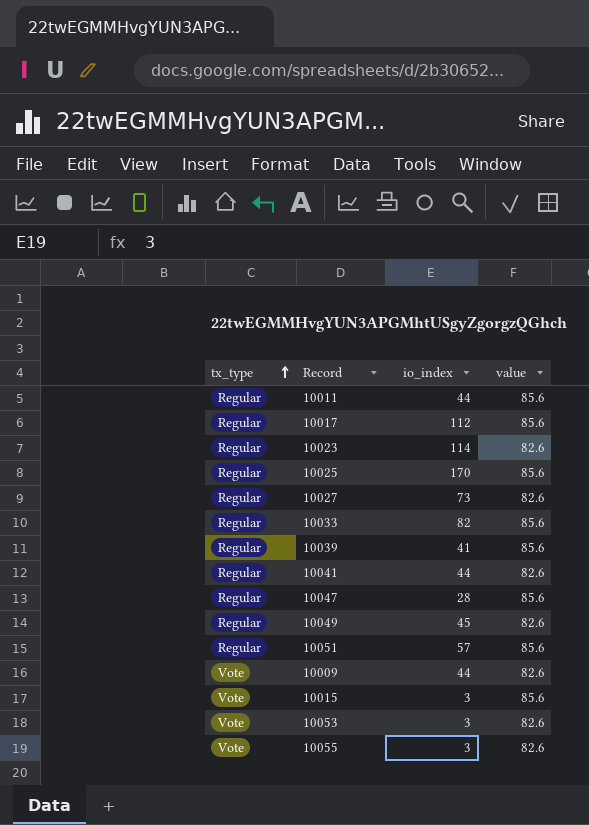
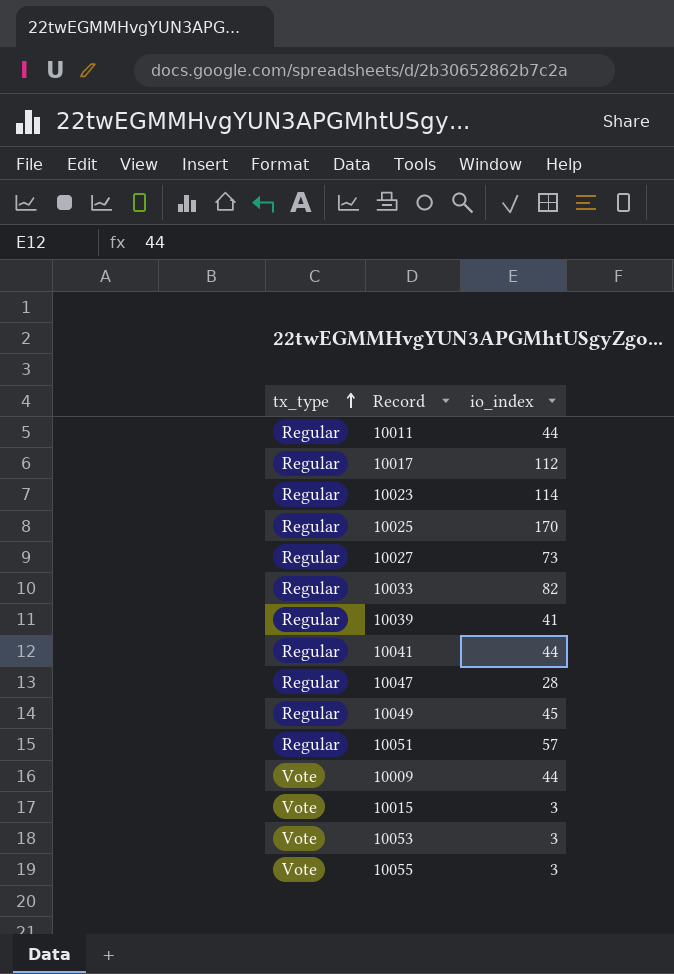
column value | position: 4 -> none

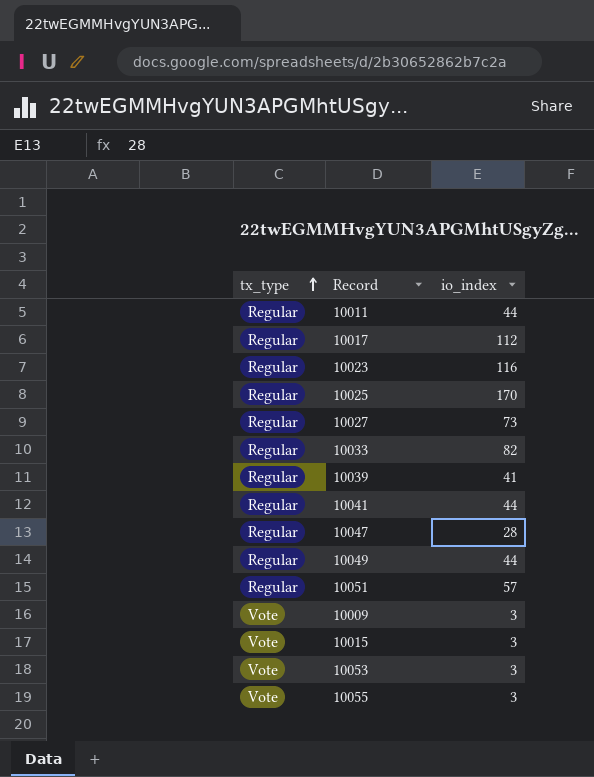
10023 | io_index: 114 -> 116
10049 | io_index: 45 -> 44
10009 | io_index: 44 -> 3

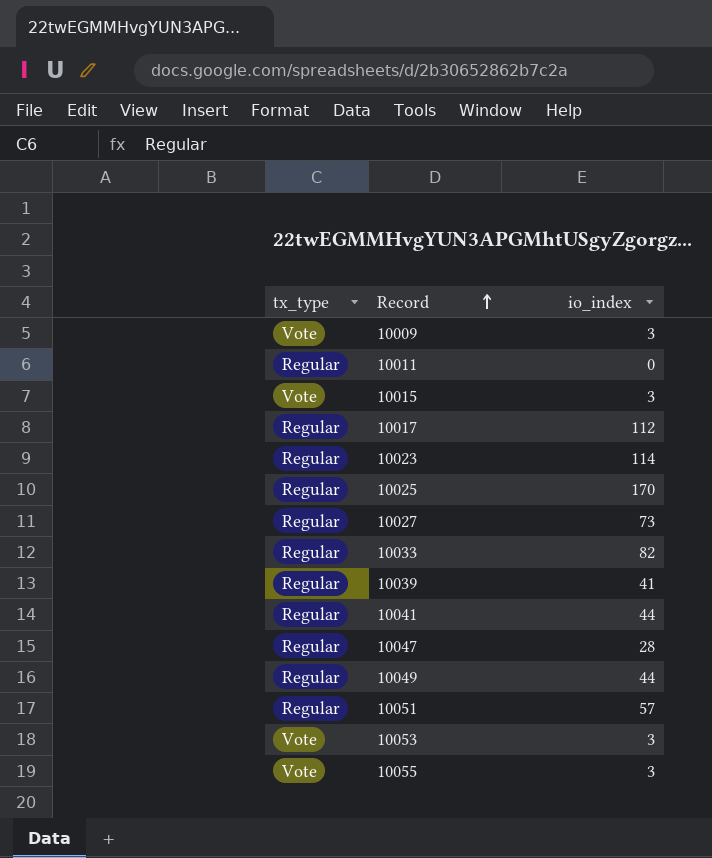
row order: tx_type ascending -> Record ascending
10011 | io_index: 44 -> 0
10023 | io_index: 116 -> 114

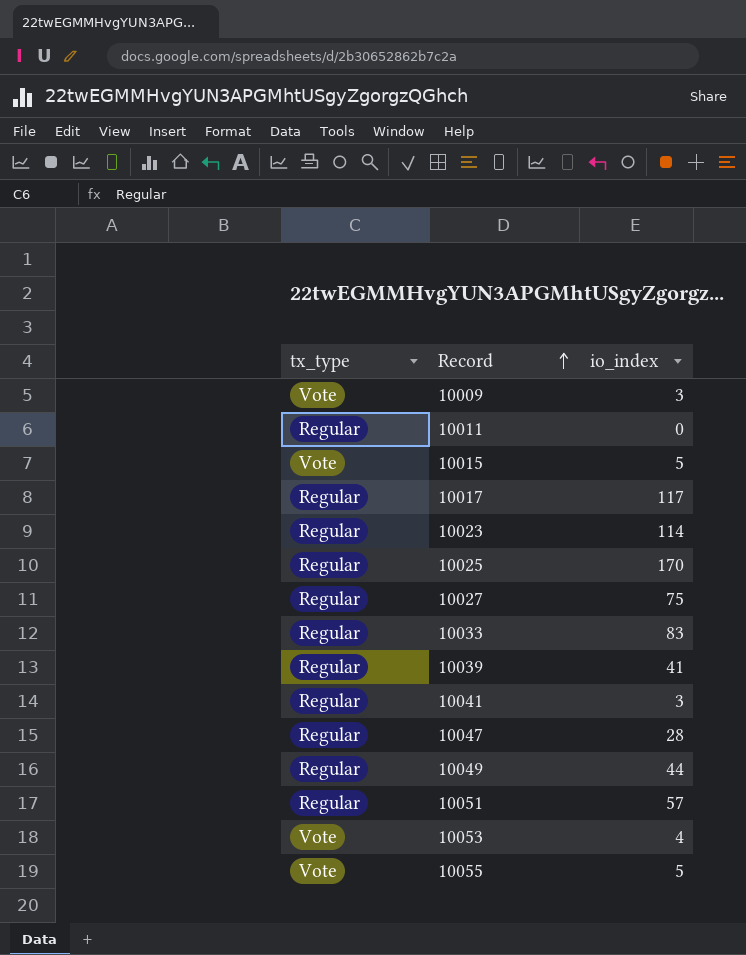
10015 | io_index: 3 -> 5
10017 | io_index: 112 -> 117
10027 | io_index: 73 -> 75
10033 | io_index: 82 -> 83
10041 | io_index: 44 -> 3
10053 | io_index: 3 -> 4
10055 | io_index: 3 -> 5

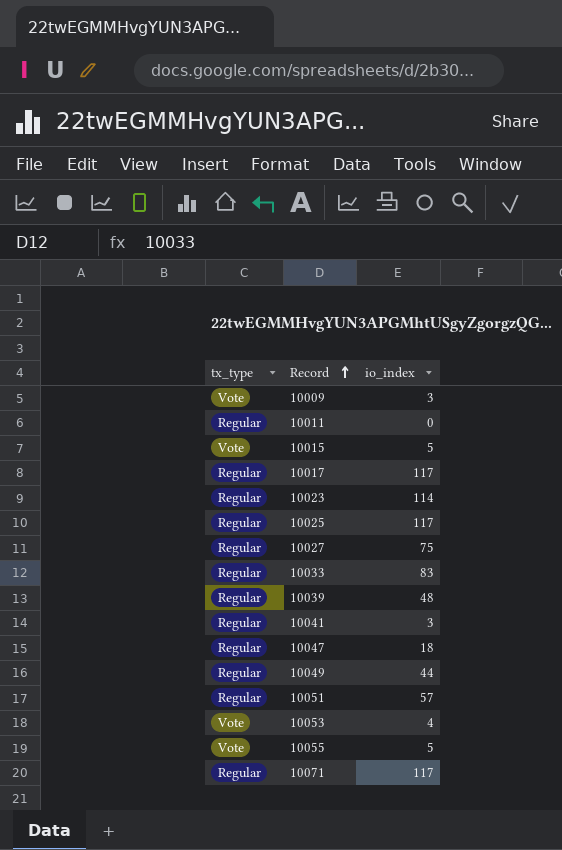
10025 | io_index: 170 -> 117
10039 | io_index: 41 -> 48
10047 | io_index: 28 -> 18
row 10071: none -> Regular | 117

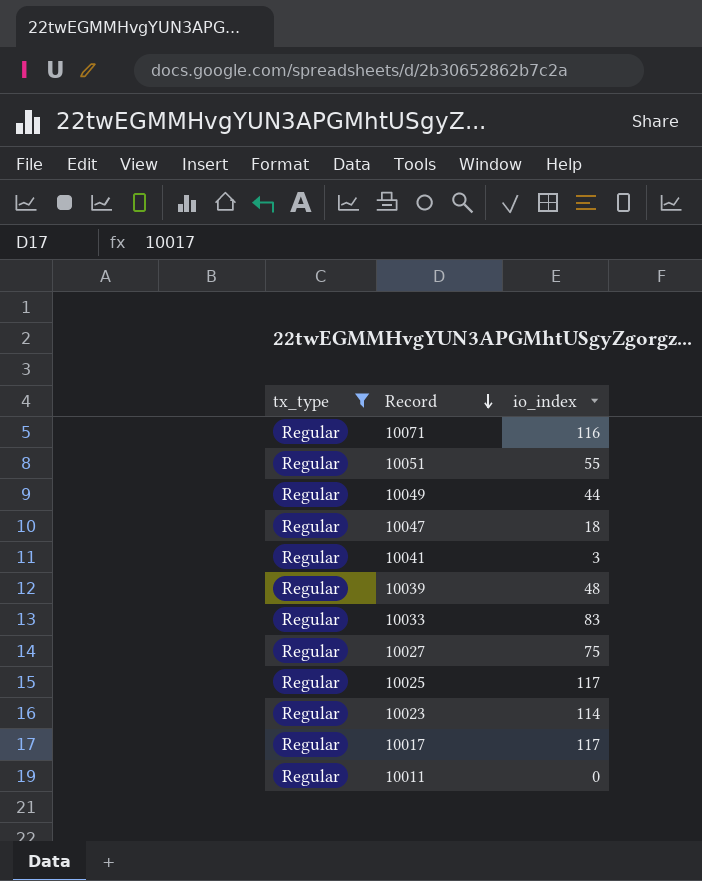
filter: none -> tx_type = Regular
row order: Record ascending -> Record descending
10071 | io_index: 117 -> 116
10051 | io_index: 57 -> 55

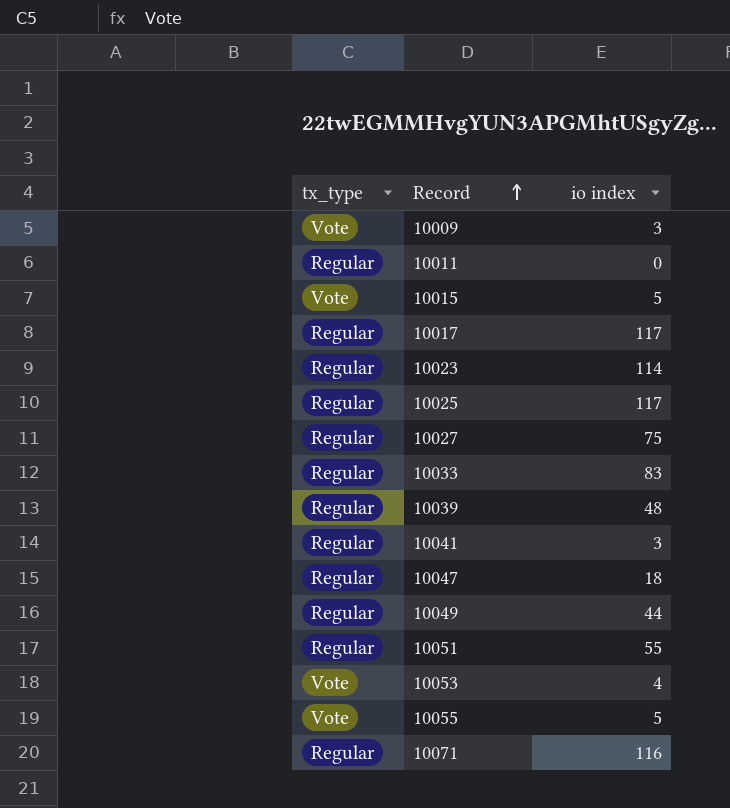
filter: tx_type = Regular -> none
row order: Record descending -> Record ascending
column name: io_index -> io index

